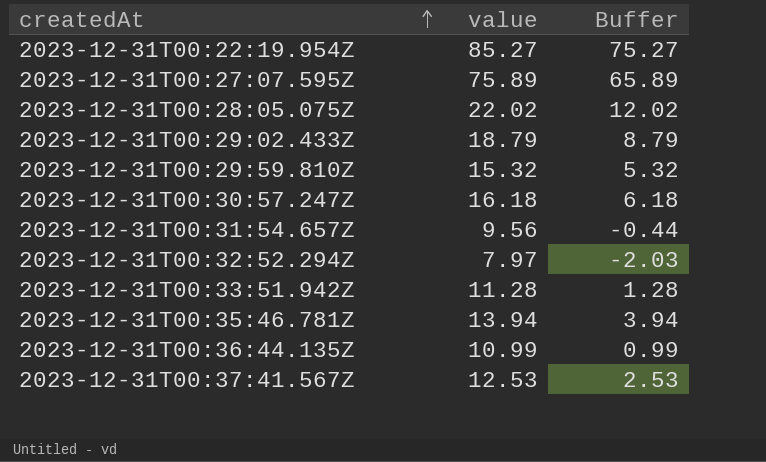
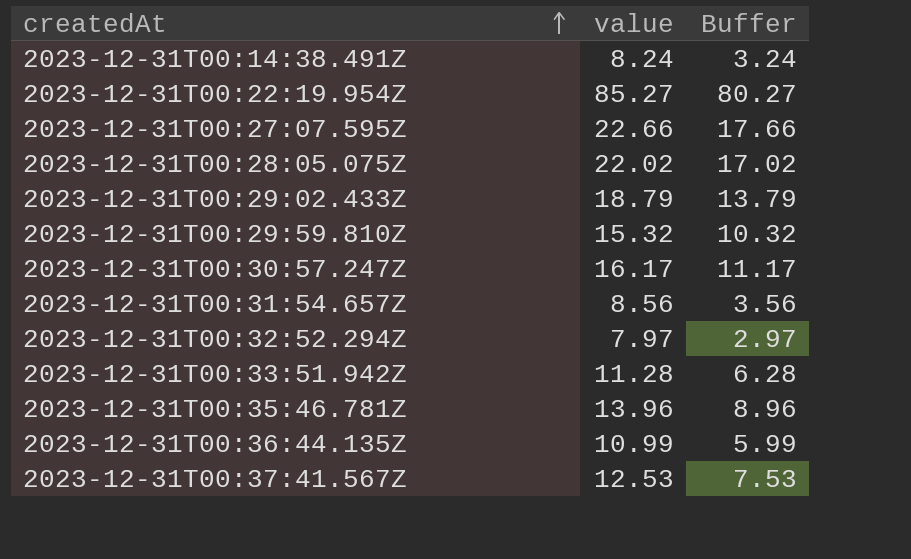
column Buffer | formula: [value] - 10 -> [value] - 5
row 2023-12-31T00:14:38.491Z: none -> 8.24 | 3.24
2023-12-31T00:27:07.595Z | value: 75.89 -> 22.66
2023-12-31T00:30:57.247Z | value: 16.18 -> 16.17
2023-12-31T00:31:54.657Z | value: 9.56 -> 8.56
2023-12-31T00:35:46.781Z | value: 13.94 -> 13.96

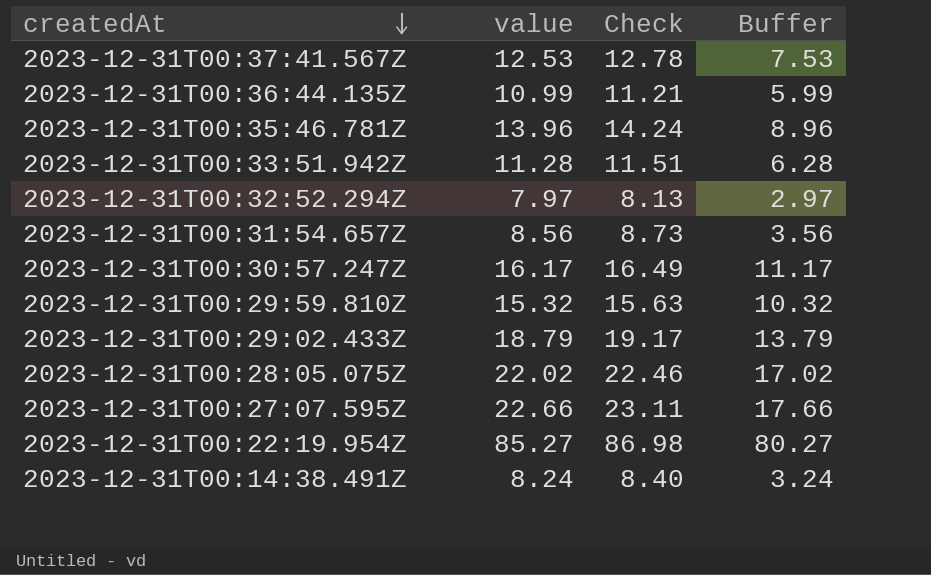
row order: createdAt ascending -> createdAt descending
column Check | formula: none -> [value] * 1.02

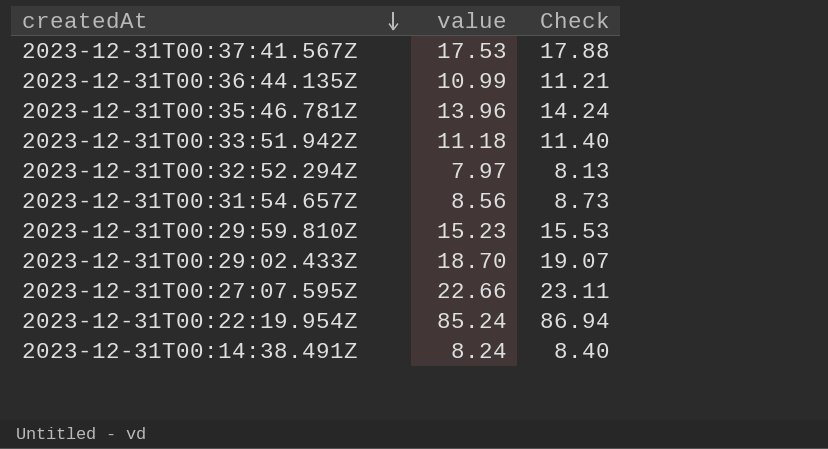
column Buffer | formula: [value] - 5 -> none
row 2023-12-31T00:30:57.247Z: 16.17 | 16.49 | 11.17 -> none
row 2023-12-31T00:28:05.075Z: 22.02 | 22.46 | 17.02 -> none
2023-12-31T00:37:41.567Z | value: 12.53 -> 17.53
2023-12-31T00:37:41.567Z | Check: 12.78 -> 17.88
2023-12-31T00:33:51.942Z | value: 11.28 -> 11.18
2023-12-31T00:33:51.942Z | Check: 11.51 -> 11.40
2023-12-31T00:29:59.810Z | value: 15.32 -> 15.23
2023-12-31T00:29:59.810Z | Check: 15.63 -> 15.53
2023-12-31T00:29:02.433Z | value: 18.79 -> 18.70
2023-12-31T00:29:02.433Z | Check: 19.17 -> 19.07
2023-12-31T00:22:19.954Z | value: 85.27 -> 85.24
2023-12-31T00:22:19.954Z | Check: 86.98 -> 86.94

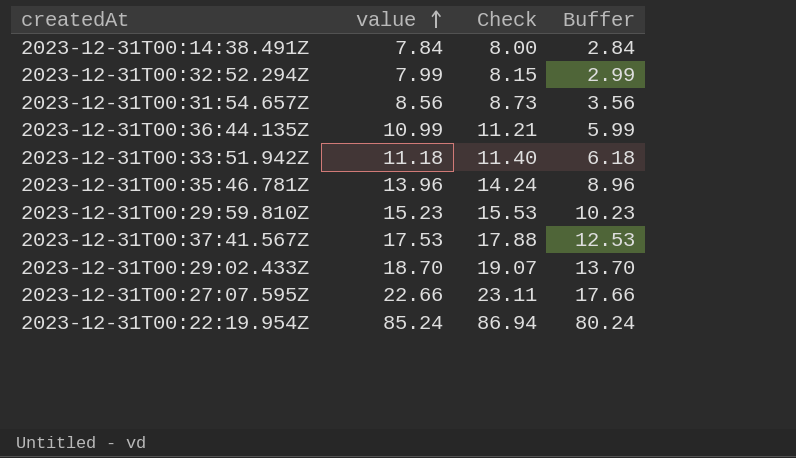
row order: createdAt descending -> value ascending
column Buffer | formula: none -> [value] - 5
2023-12-31T00:14:38.491Z | value: 8.24 -> 7.84
2023-12-31T00:14:38.491Z | Check: 8.40 -> 8.00
2023-12-31T00:32:52.294Z | value: 7.97 -> 7.99
2023-12-31T00:32:52.294Z | Check: 8.13 -> 8.15

